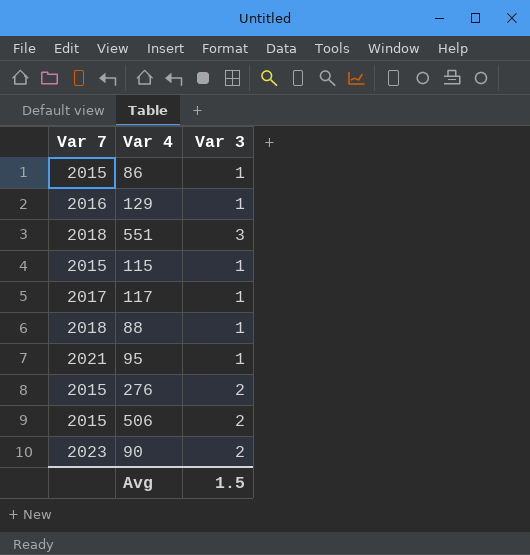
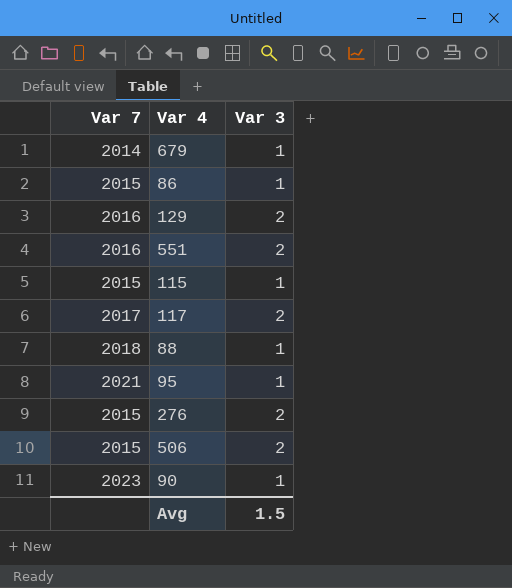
row 679: none -> 2014 | 1
129 | Var 3: 1 -> 2
551 | Var 7: 2018 -> 2016
551 | Var 3: 3 -> 2
117 | Var 3: 1 -> 2
90 | Var 3: 2 -> 1

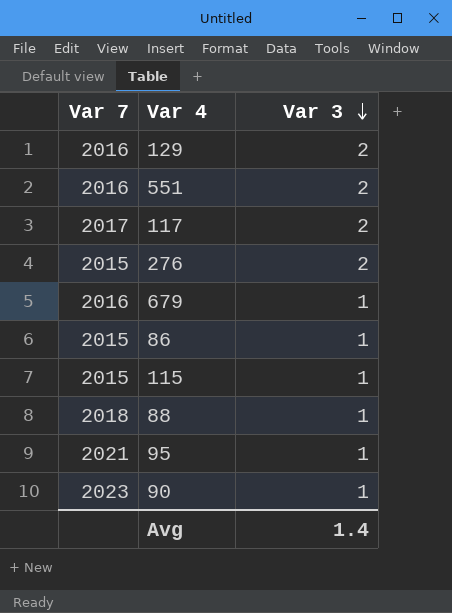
row order: none -> Var 3 descending
row 506: 2015 | 2 -> none
679 | Var 7: 2014 -> 2016
Avg | Var 3: 1.5 -> 1.4

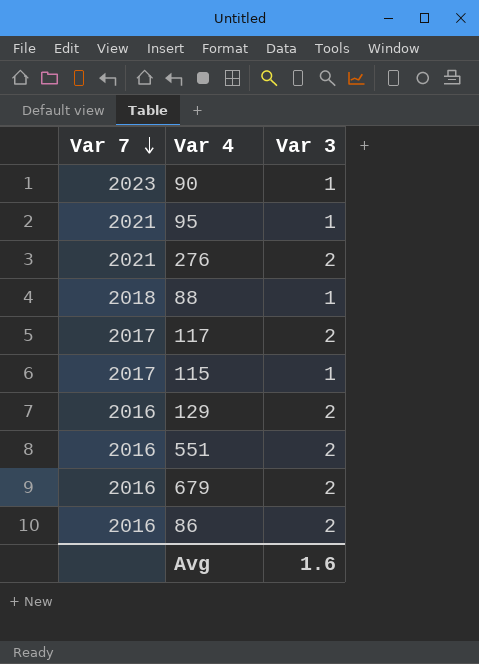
row order: Var 3 descending -> Var 7 descending
276 | Var 7: 2015 -> 2021
115 | Var 7: 2015 -> 2017
679 | Var 3: 1 -> 2
86 | Var 7: 2015 -> 2016
86 | Var 3: 1 -> 2
Avg | Var 3: 1.4 -> 1.6

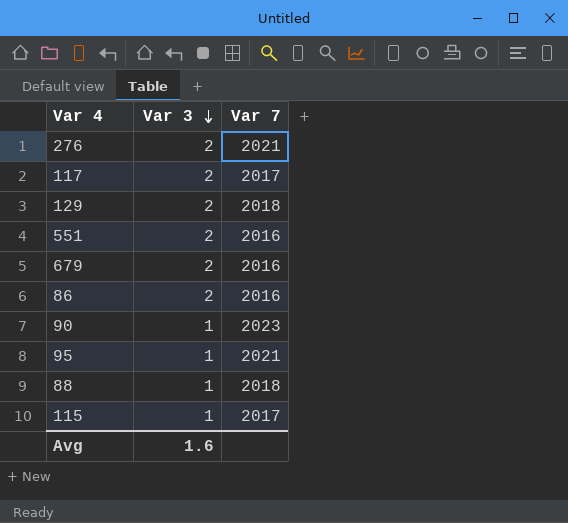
row order: Var 7 descending -> Var 3 descending
column Var 7 | position: 1 -> 3
129 | Var 7: 2016 -> 2018

